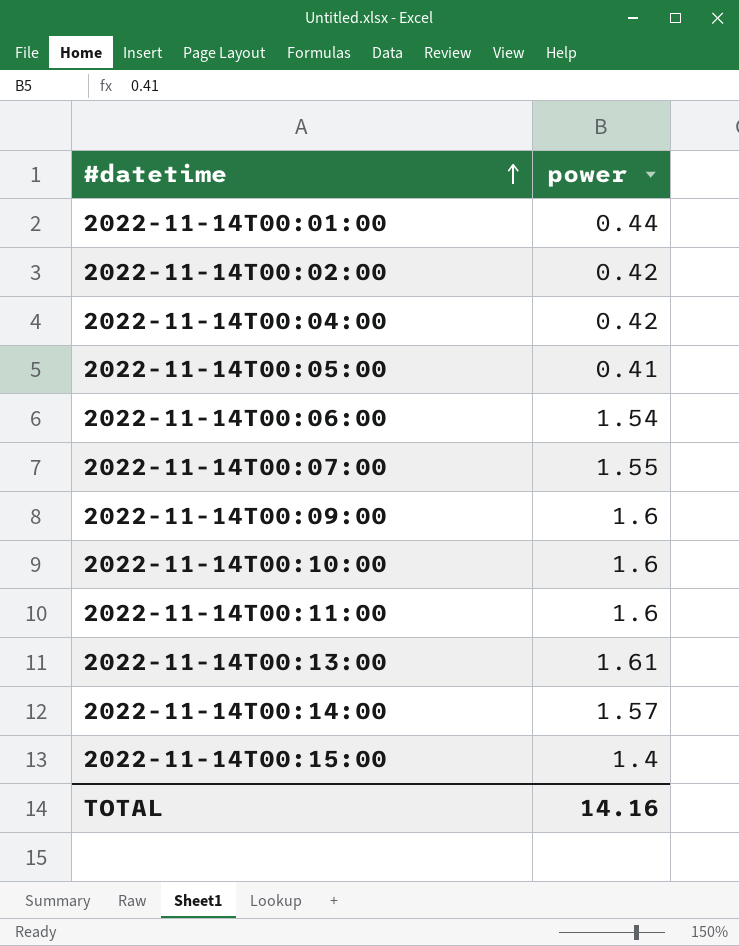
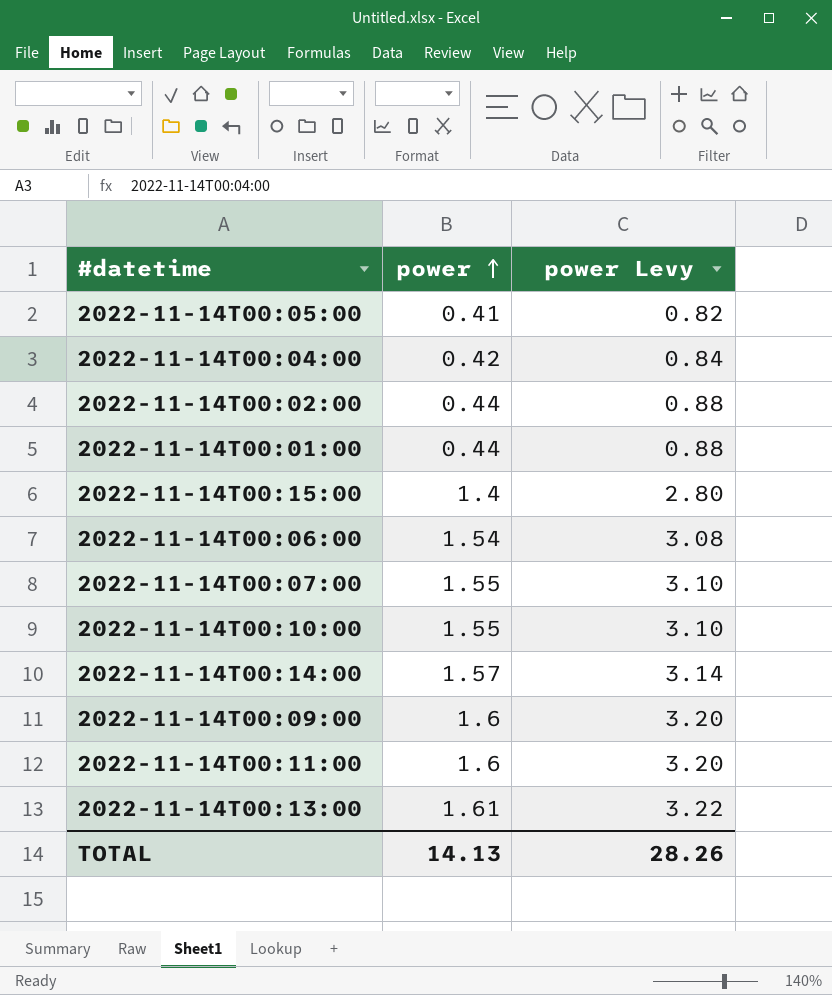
row order: #datetime ascending -> power ascending
column power Levy | formula: none -> [power] * 2
2022-11-14T00:02:00 | power: 0.42 -> 0.44
2022-11-14T00:10:00 | power: 1.6 -> 1.55
TOTAL | power: 14.16 -> 14.13

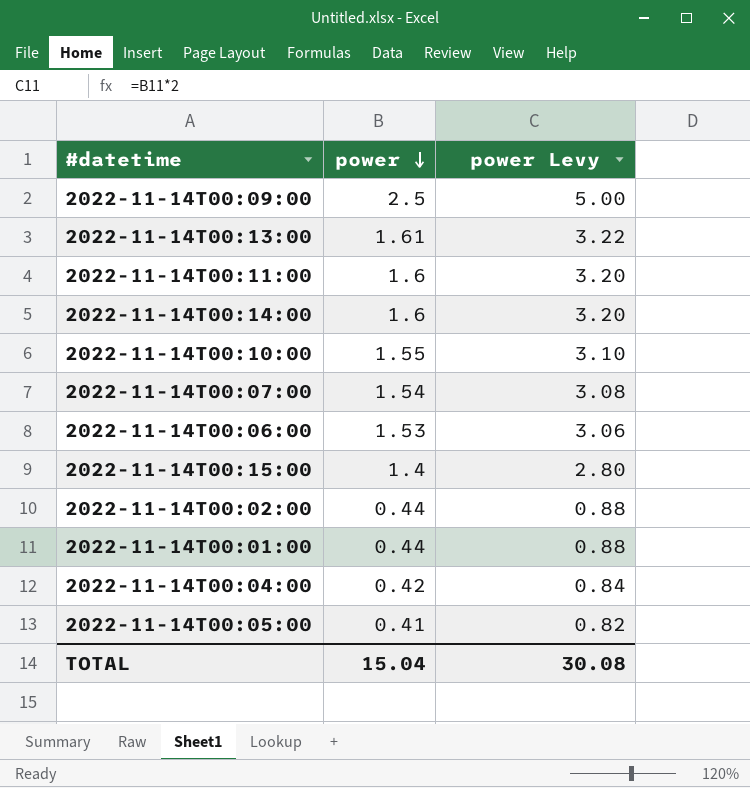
row order: power ascending -> power descending
2022-11-14T00:09:00 | power: 1.6 -> 2.5
2022-11-14T00:09:00 | power Levy: 3.20 -> 5.00
2022-11-14T00:14:00 | power: 1.57 -> 1.6
2022-11-14T00:14:00 | power Levy: 3.14 -> 3.20
2022-11-14T00:07:00 | power: 1.55 -> 1.54
2022-11-14T00:07:00 | power Levy: 3.10 -> 3.08
2022-11-14T00:06:00 | power: 1.54 -> 1.53
2022-11-14T00:06:00 | power Levy: 3.08 -> 3.06
TOTAL | power: 14.13 -> 15.04
TOTAL | power Levy: 28.26 -> 30.08

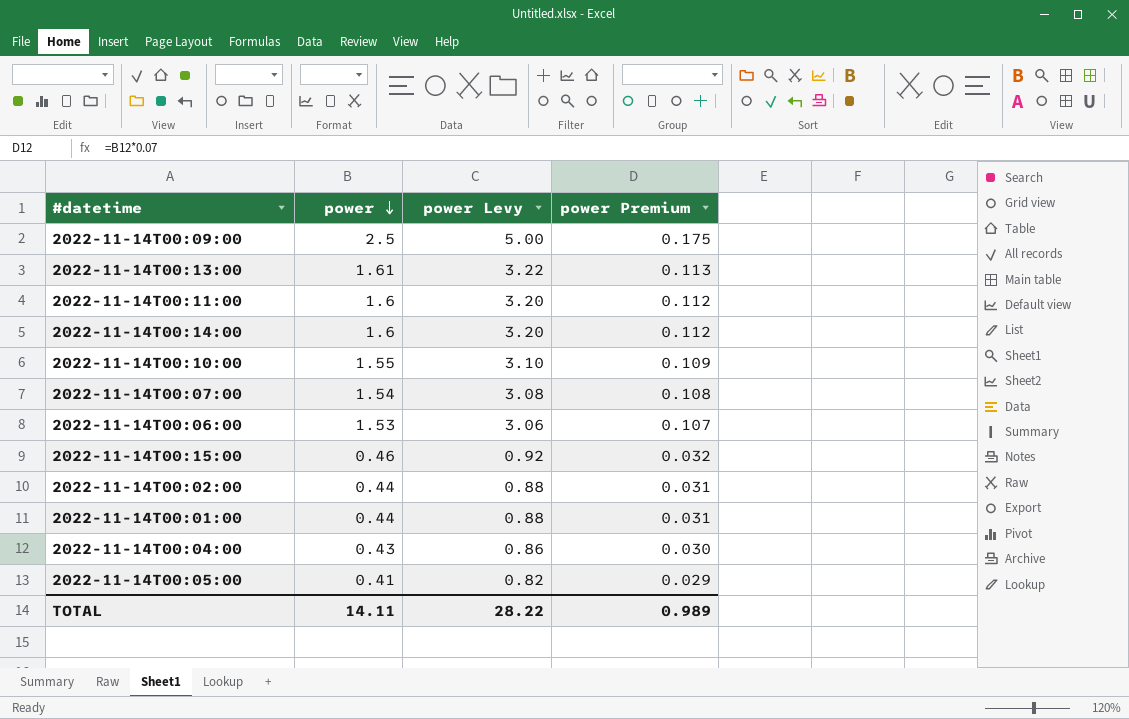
column power Premium | formula: none -> [power] * 0.07
2022-11-14T00:15:00 | power: 1.4 -> 0.46
2022-11-14T00:15:00 | power Levy: 2.80 -> 0.92
2022-11-14T00:04:00 | power: 0.42 -> 0.43
2022-11-14T00:04:00 | power Levy: 0.84 -> 0.86
TOTAL | power: 15.04 -> 14.11
TOTAL | power Levy: 30.08 -> 28.22

